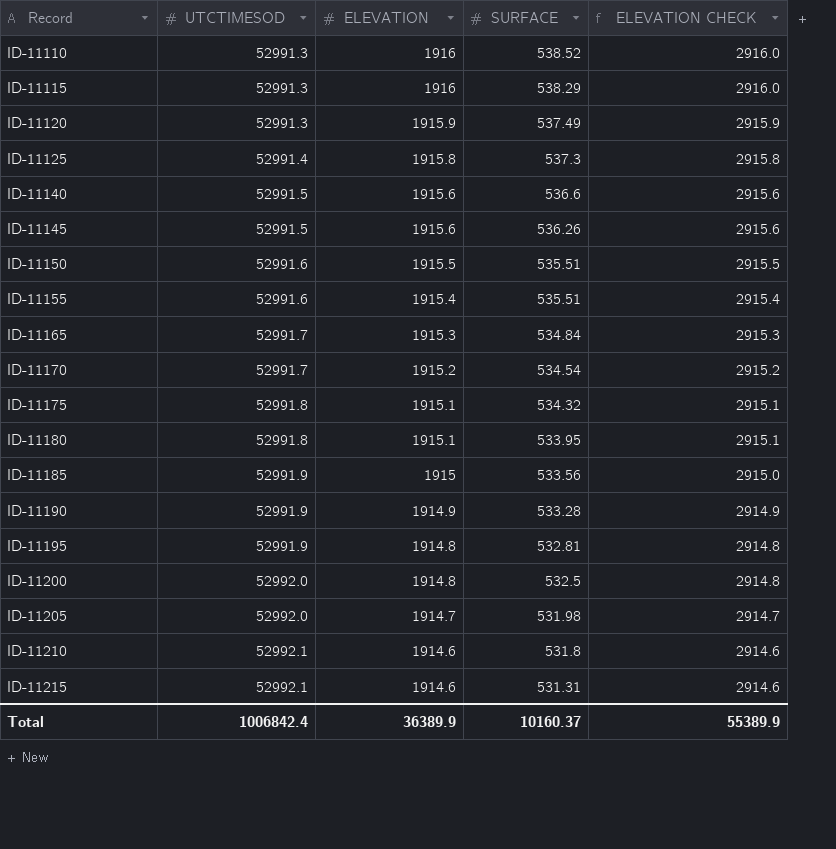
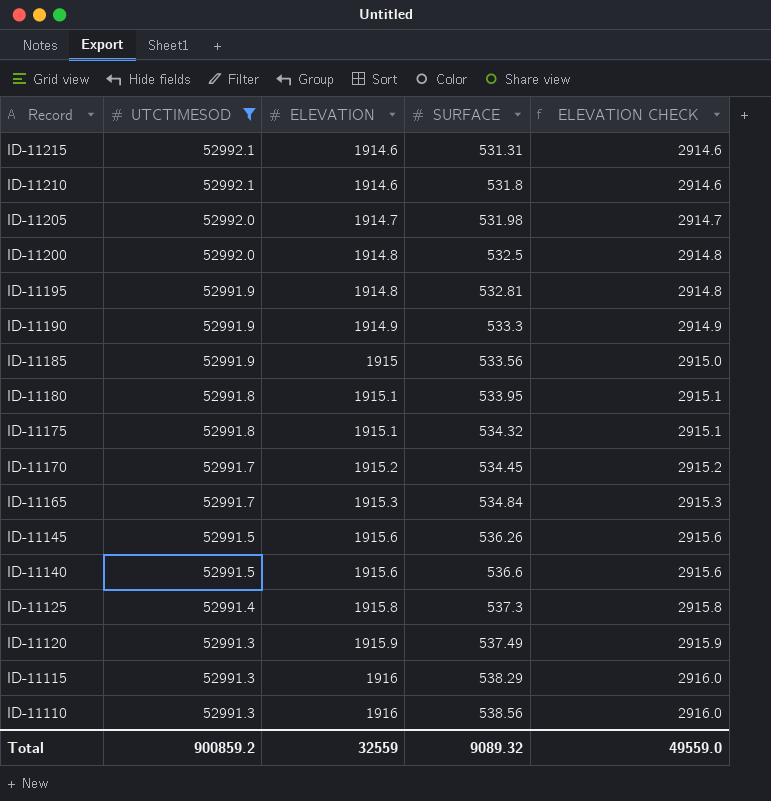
filter: none -> UTCTIMESOD != 52991.6
row order: Record ascending -> Record descending
ID-11190 | SURFACE: 533.28 -> 533.3
ID-11170 | SURFACE: 534.54 -> 534.45
ID-11110 | SURFACE: 538.52 -> 538.56
Total | UTCTIMESOD: 1006842.4 -> 900859.2
Total | ELEVATION: 36389.9 -> 32559
Total | SURFACE: 10160.37 -> 9089.32
Total | ELEVATION CHECK: 55389.9 -> 49559.0

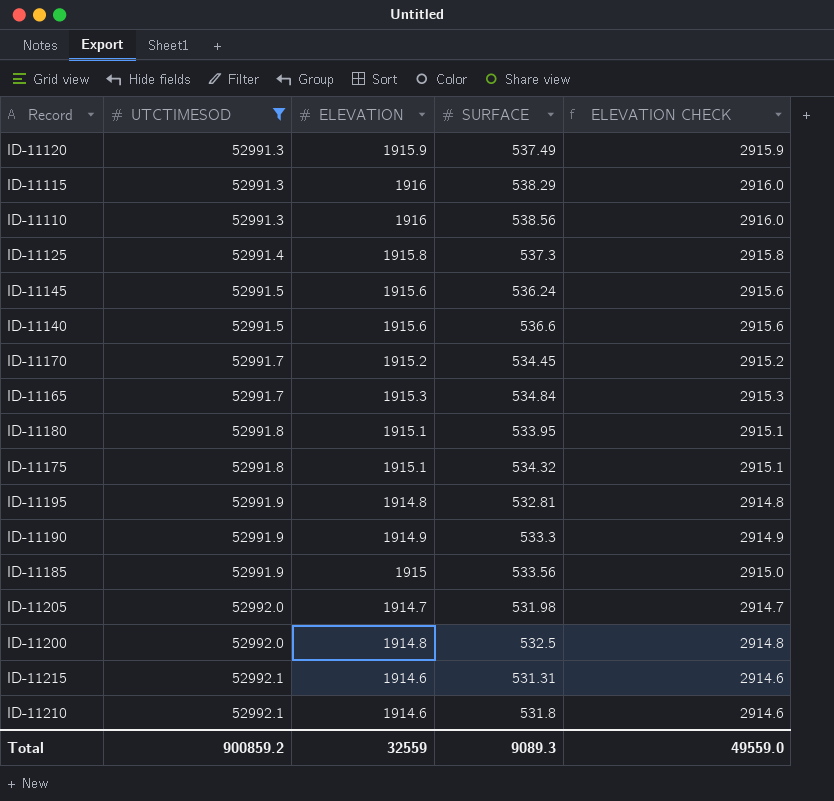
row order: Record descending -> UTCTIMESOD ascending
ID-11145 | SURFACE: 536.26 -> 536.24
Total | SURFACE: 9089.32 -> 9089.3

